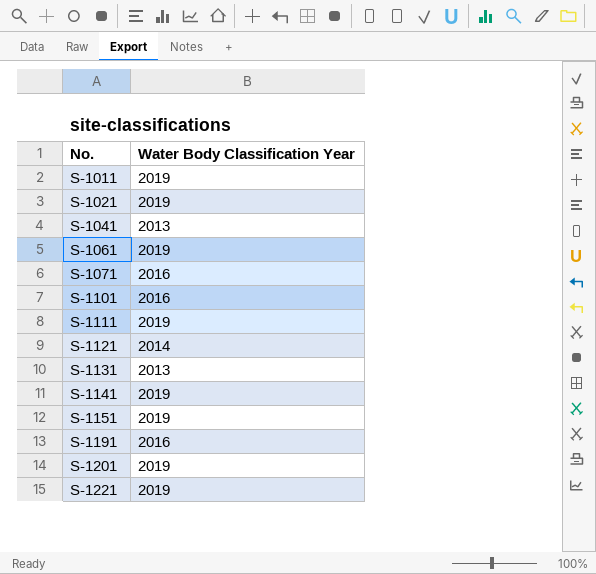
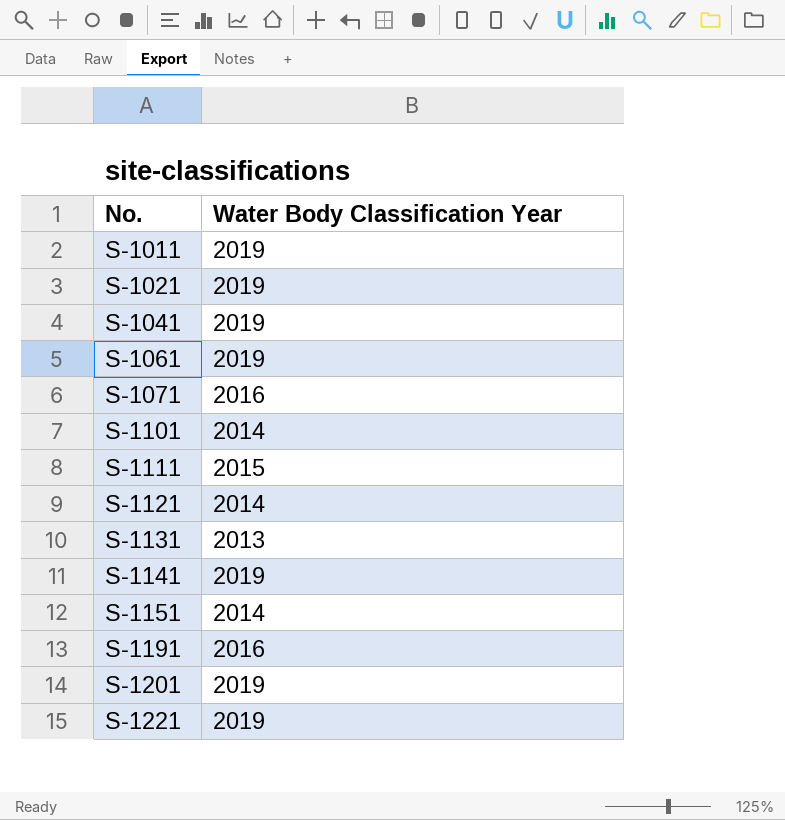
S-1041 | Water Body Classification Year: 2013 -> 2019
S-1101 | Water Body Classification Year: 2016 -> 2014
S-1111 | Water Body Classification Year: 2019 -> 2015
S-1151 | Water Body Classification Year: 2019 -> 2014

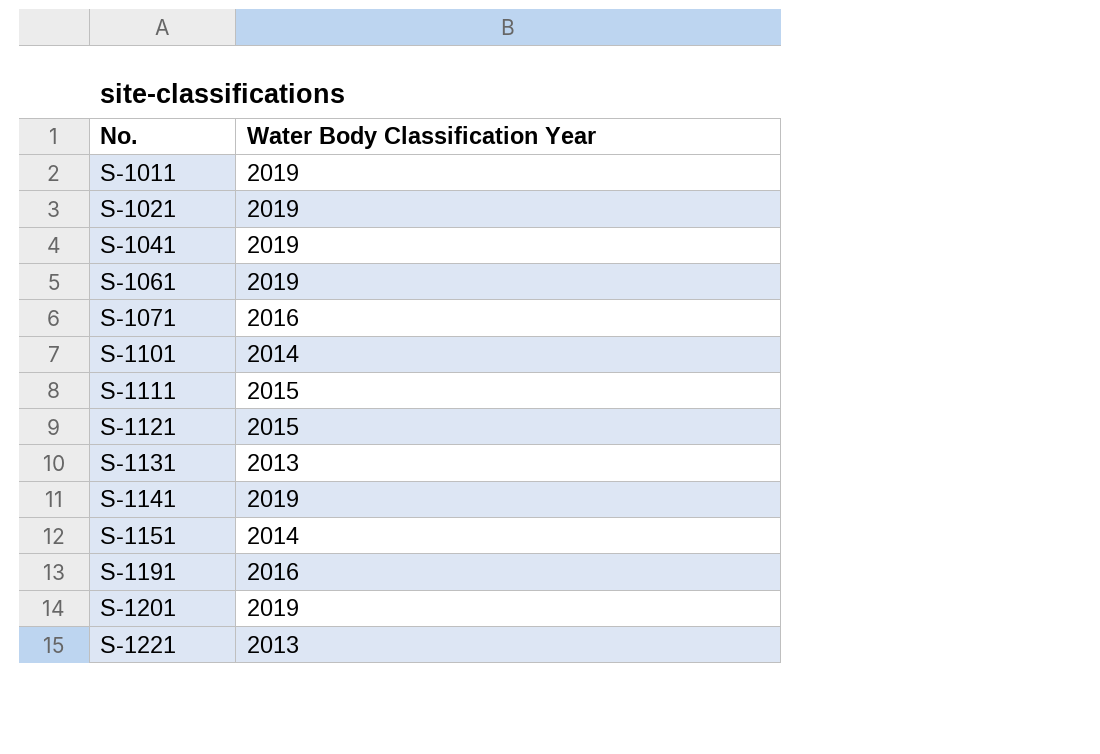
S-1121 | Water Body Classification Year: 2014 -> 2015
S-1221 | Water Body Classification Year: 2019 -> 2013

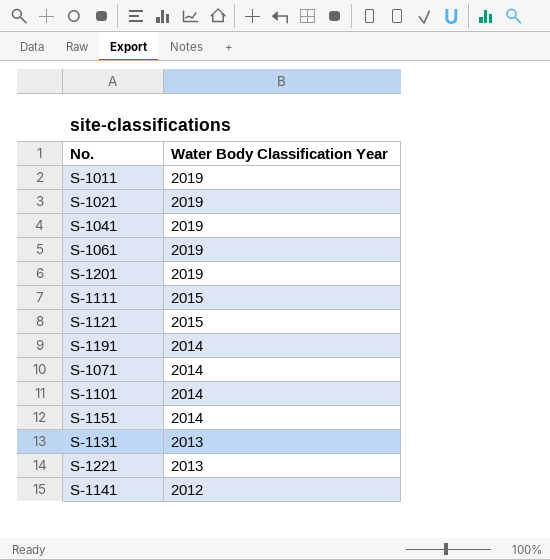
row order: No. ascending -> Water Body Classification Year descending
S-1191 | Water Body Classification Year: 2016 -> 2014
S-1071 | Water Body Classification Year: 2016 -> 2014
S-1141 | Water Body Classification Year: 2019 -> 2012

